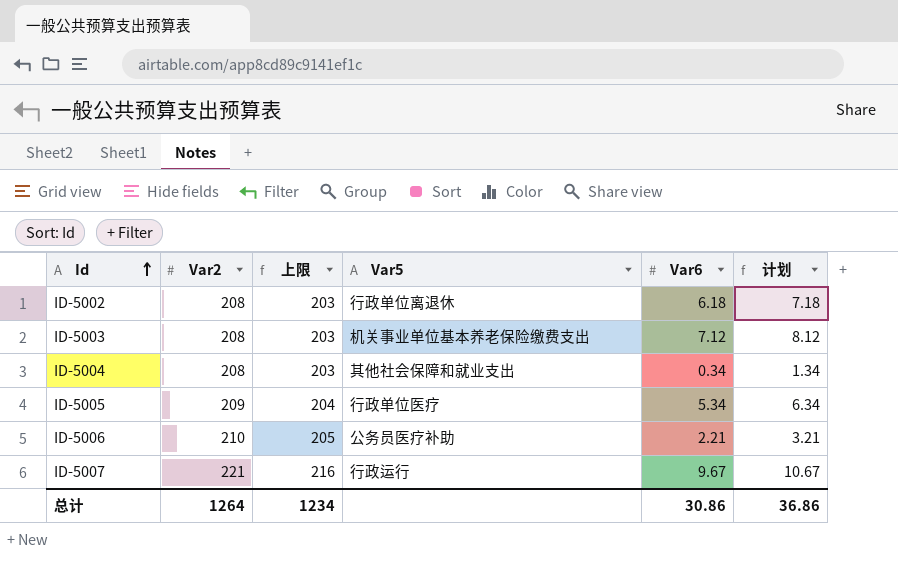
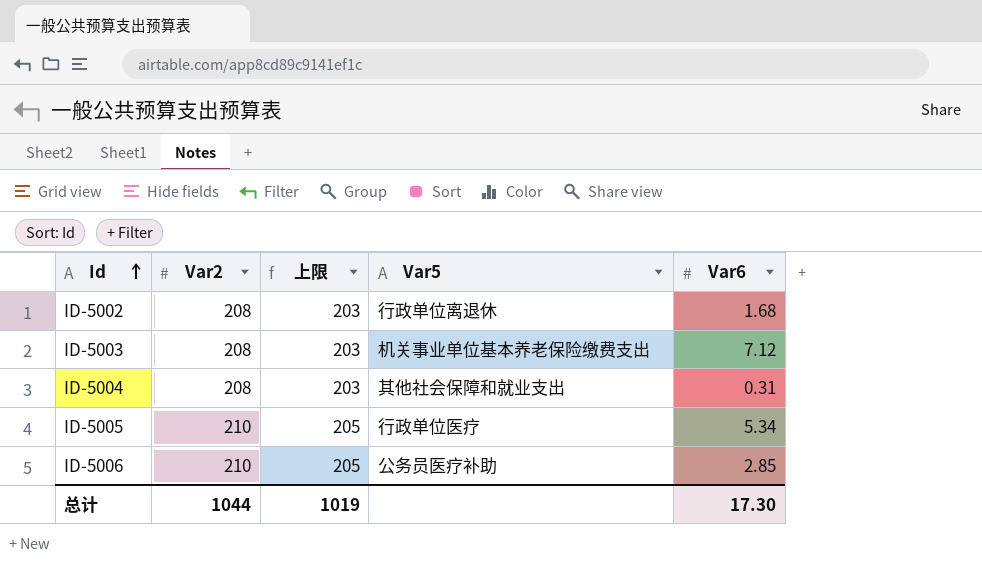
column 计划 | formula: [Var6] + 1 -> none
row ID-5007: 221 | 216 | 行政运行 | 9.67 | 10.67 -> none
ID-5002 | Var6: 6.18 -> 1.68
ID-5004 | Var6: 0.34 -> 0.31
ID-5005 | Var2: 209 -> 210
ID-5005 | 上限: 204 -> 205
ID-5006 | Var6: 2.21 -> 2.85
总计 | Var2: 1264 -> 1044
总计 | 上限: 1234 -> 1019
总计 | Var6: 30.86 -> 17.30

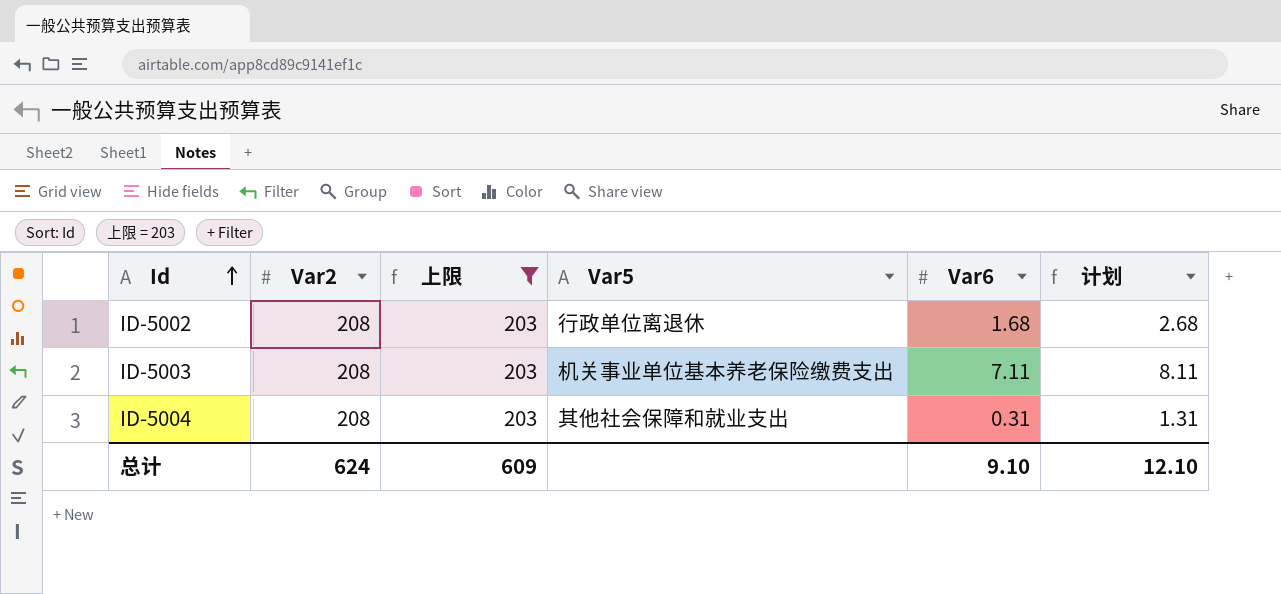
filter: none -> 上限 = 203
column 计划 | formula: none -> [Var6] + 1
ID-5003 | Var6: 7.12 -> 7.11
总计 | Var2: 1044 -> 624
总计 | 上限: 1019 -> 609
总计 | Var6: 17.30 -> 9.10

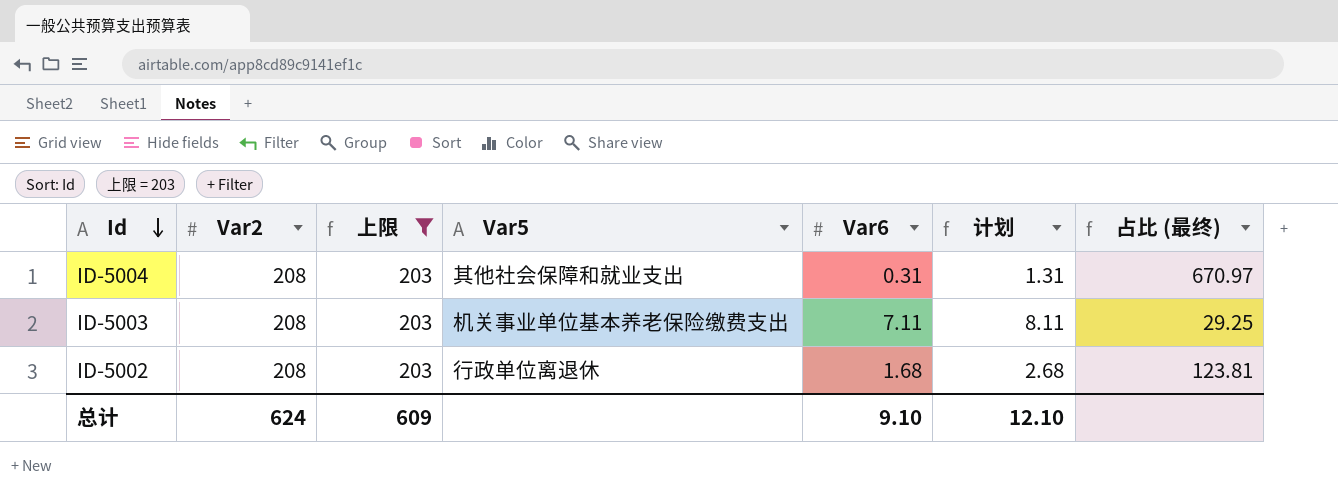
row order: Id ascending -> Id descending
column 占比 (最终) | formula: none -> [Var2] / [Var6]

